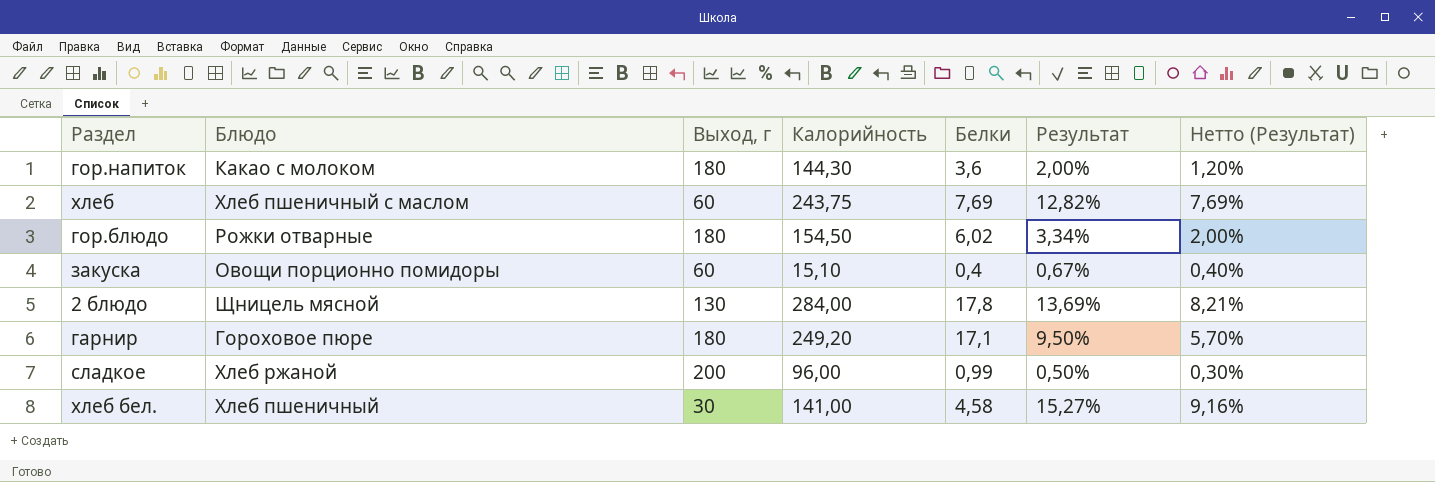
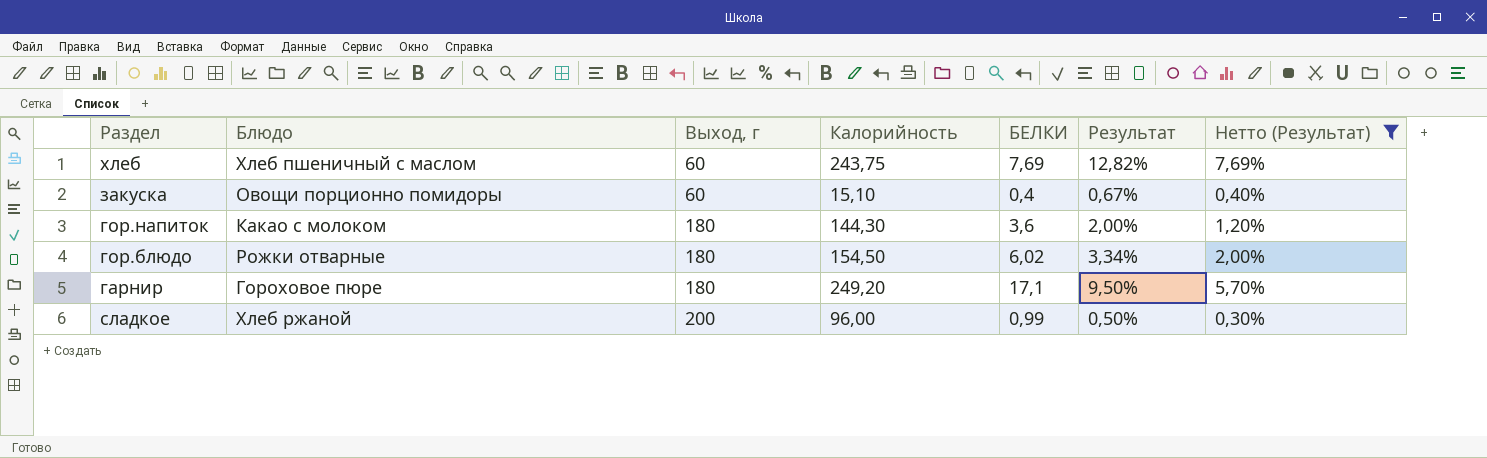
filter: none -> Нетто (Результат) <= 7,69%
row order: none -> Выход, г ascending
column name: Белки -> БЕЛКИ

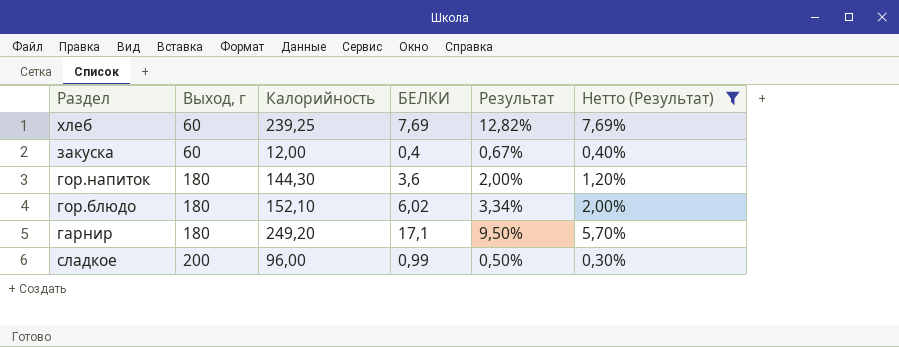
column Блюдо | position: 2 -> none
хлеб | Калорийность: 243,75 -> 239,25
закуска | Калорийность: 15,10 -> 12,00
гор.блюдо | Калорийность: 154,50 -> 152,10

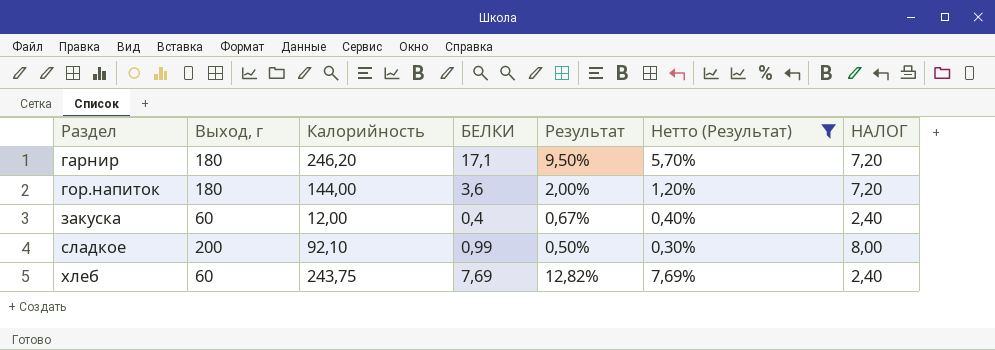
row order: Выход, г ascending -> Раздел ascending
column НАЛОГ | formula: none -> [Выход, г] * 0,04
row гор.блюдо: 180 | 152,10 | 6,02 | 3,34% | 2,00% -> none
гарнир | Калорийность: 249,20 -> 246,20
гор.напиток | Калорийность: 144,30 -> 144,00
сладкое | Калорийность: 96,00 -> 92,10
хлеб | Калорийность: 239,25 -> 243,75

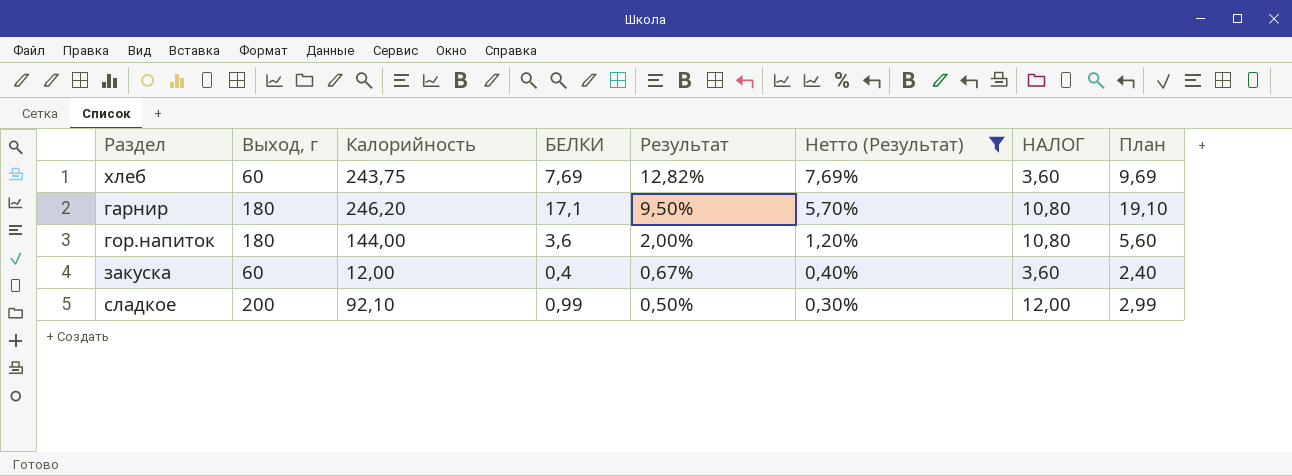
row order: Раздел ascending -> Результат descending
column НАЛОГ | formula: [Выход, г] * 0,04 -> [Выход, г] * 0,06
column План | formula: none -> [БЕЛКИ] + 2

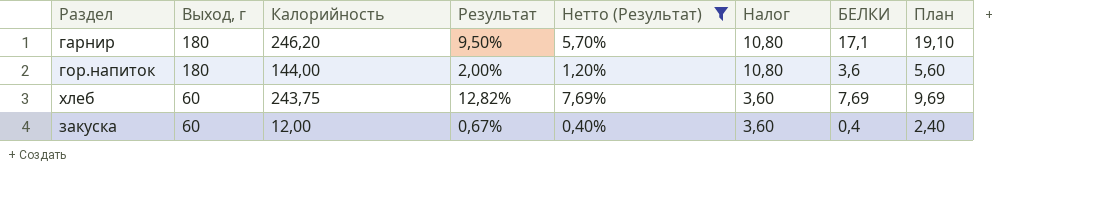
row order: Результат descending -> Выход, г descending
column name: НАЛОГ -> Налог
column БЕЛКИ | position: 4 -> 7
row сладкое: 200 | 92,10 | 0,99 | 0,50% | 0,30% | 12,00 | 2,99 -> none

